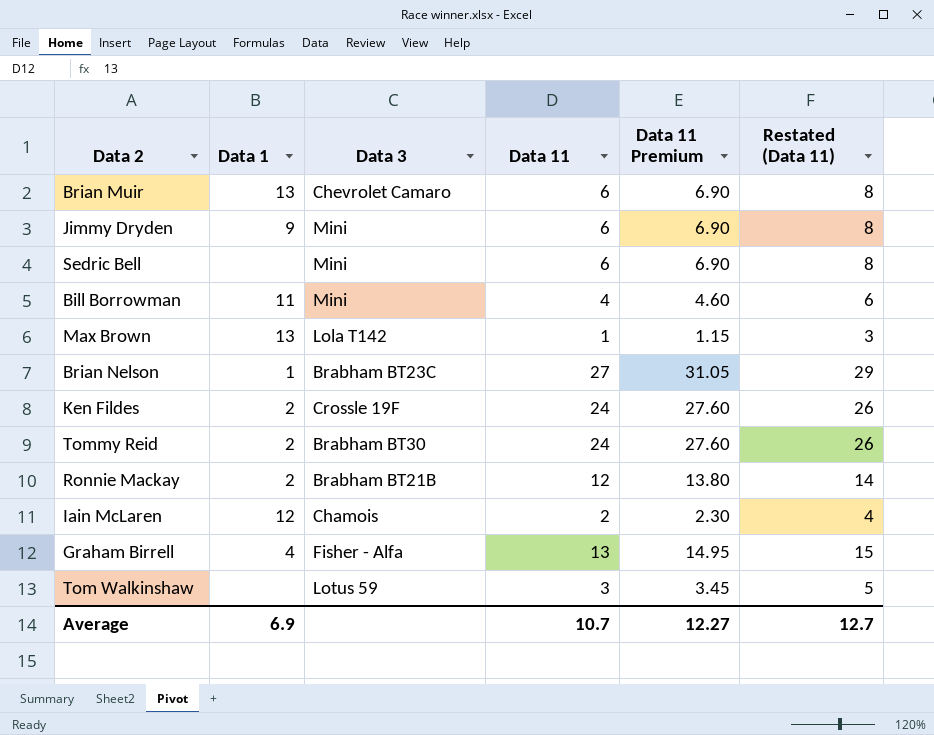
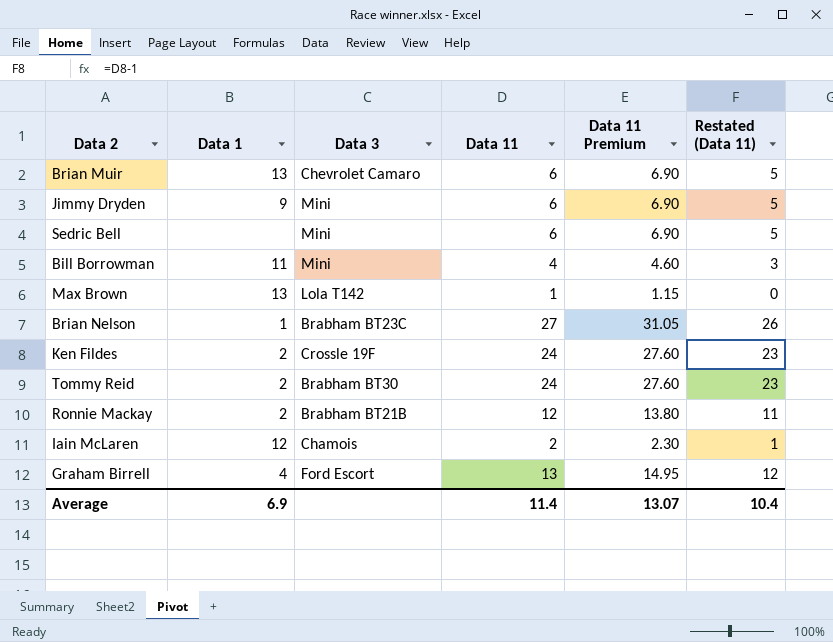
column Restated (Data 11) | formula: [Data 11] + 2 -> [Data 11] - 1
row Tom Walkinshaw: none | Lotus 59 | 3 | 3.45 | 5 -> none
Graham Birrell | Data 3: Fisher - Alfa -> Ford Escort
Average | Data 11: 10.7 -> 11.4
Average | Data 11 Premium: 12.27 -> 13.07
Average | Restated (Data 11): 12.7 -> 10.4

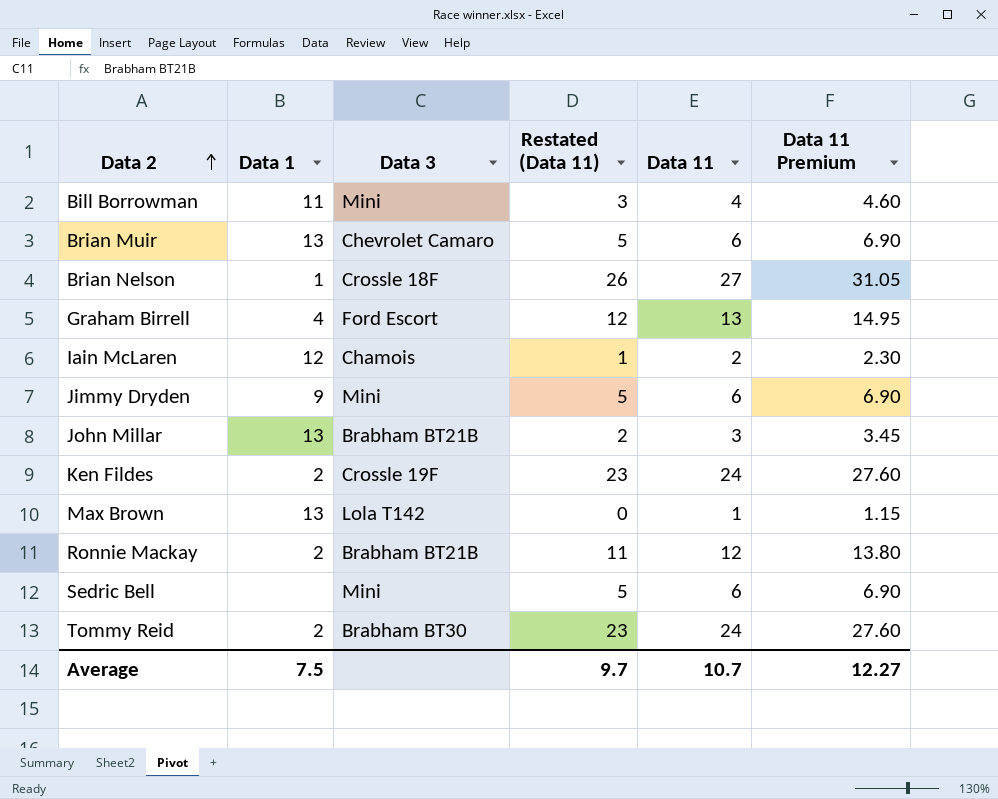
row order: none -> Data 2 ascending
column Restated (Data 11) | position: 6 -> 4
Brian Nelson | Data 3: Brabham BT23C -> Crossle 18F
row John Millar: none -> 13 | Brabham BT21B | 2 | 3 | 3.45
Average | Data 1: 6.9 -> 7.5
Average | Restated (Data 11): 10.4 -> 9.7
Average | Data 11: 11.4 -> 10.7
Average | Data 11 Premium: 13.07 -> 12.27

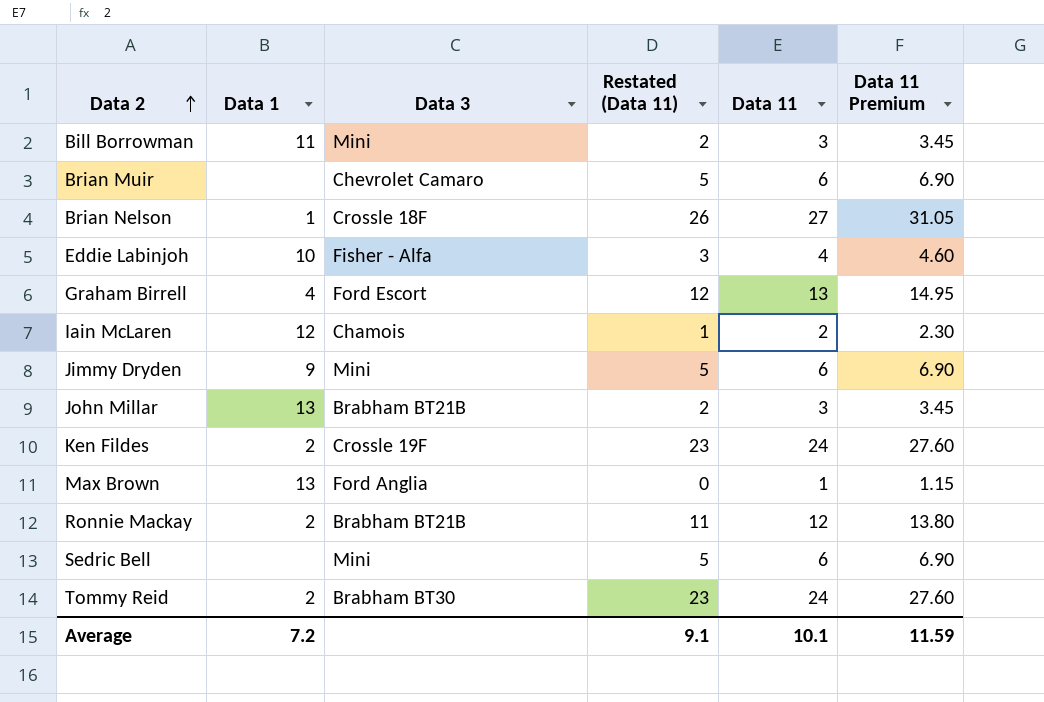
Bill Borrowman | Restated (Data 11): 3 -> 2
Bill Borrowman | Data 11: 4 -> 3
Bill Borrowman | Data 11 Premium: 4.60 -> 3.45
Brian Muir | Data 1: 13 -> none
row Eddie Labinjoh: none -> 10 | Fisher - Alfa | 3 | 4 | 4.60
Max Brown | Data 3: Lola T142 -> Ford Anglia
Average | Data 1: 7.5 -> 7.2
Average | Restated (Data 11): 9.7 -> 9.1
Average | Data 11: 10.7 -> 10.1
Average | Data 11 Premium: 12.27 -> 11.59

